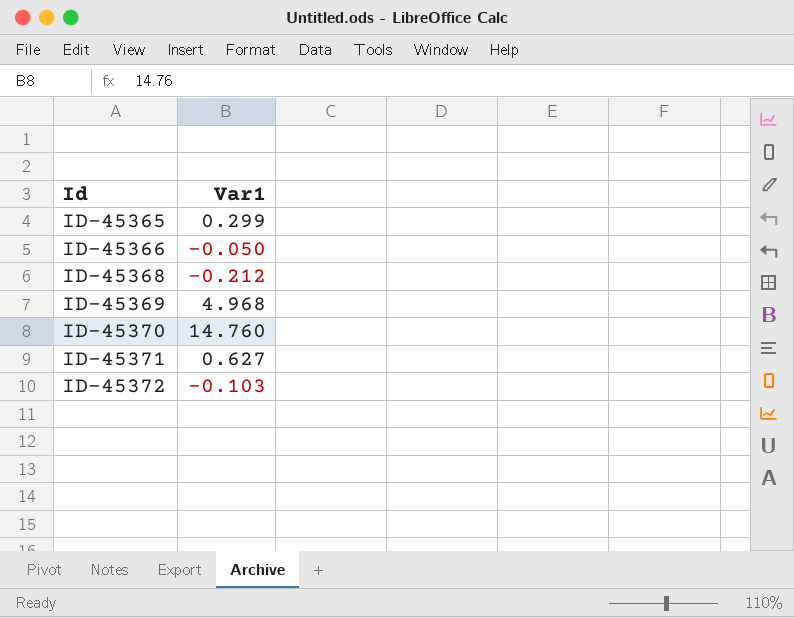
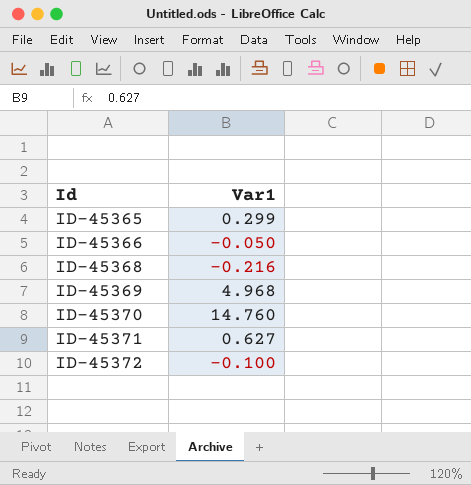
ID-45368 | Var1: -0.212 -> -0.216
ID-45372 | Var1: -0.103 -> -0.100

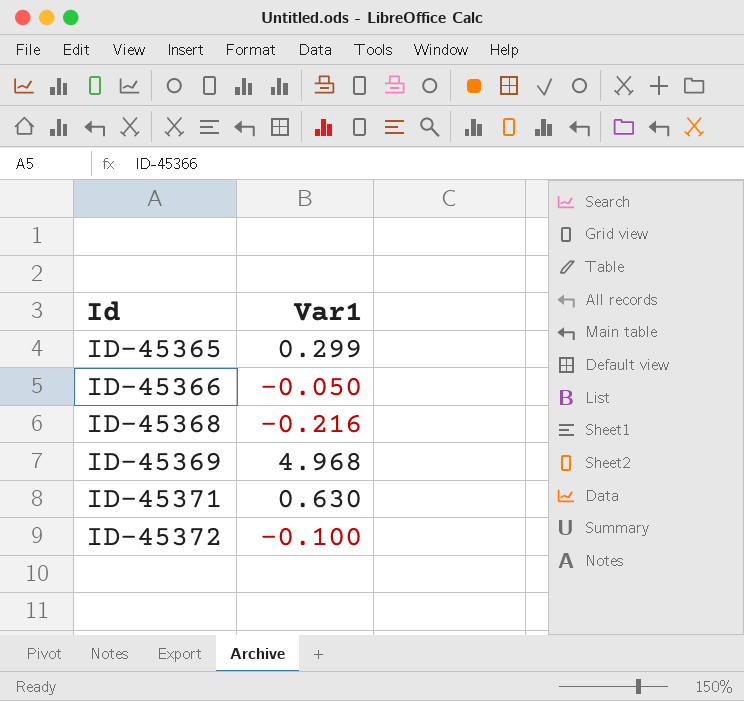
row ID-45370: 14.760 -> none
ID-45371 | Var1: 0.627 -> 0.630

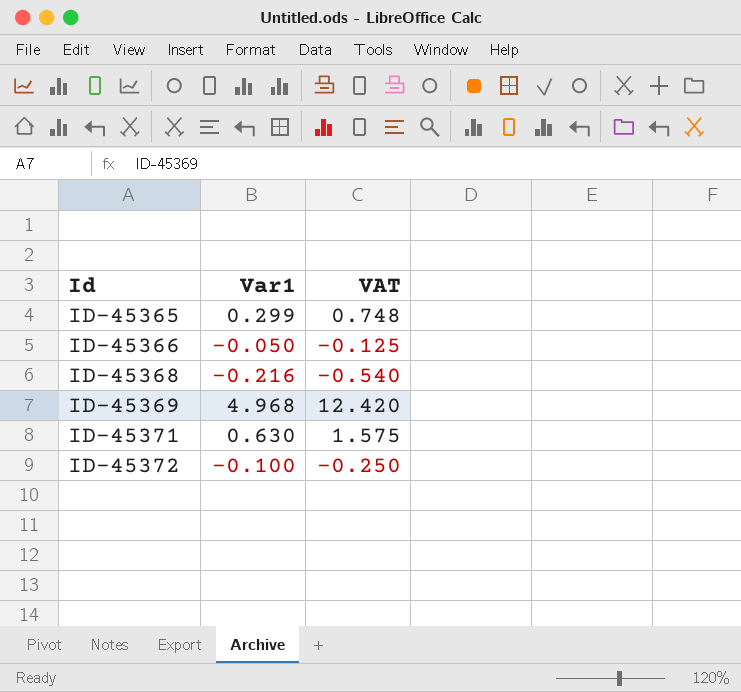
column VAT | formula: none -> [Var1] * 2.5

